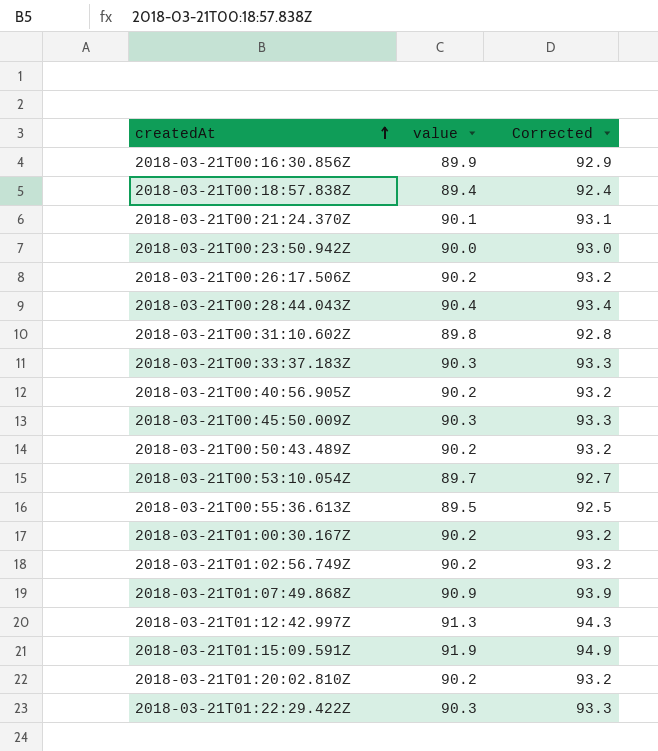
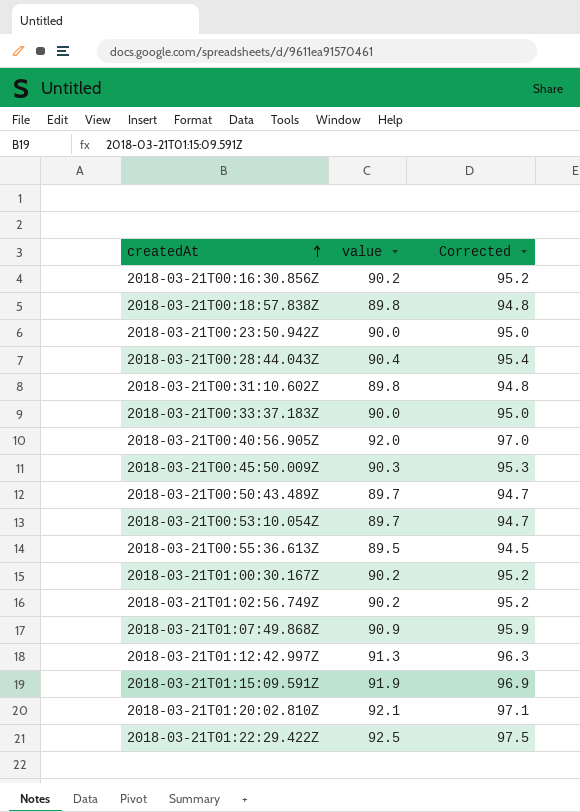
column Corrected | formula: [value] + 3 -> [value] + 5
row 2018-03-21T00:21:24.370Z: 90.1 | 93.1 -> none
row 2018-03-21T00:26:17.506Z: 90.2 | 93.2 -> none
2018-03-21T00:16:30.856Z | value: 89.9 -> 90.2
2018-03-21T00:18:57.838Z | value: 89.4 -> 89.8
2018-03-21T00:33:37.183Z | value: 90.3 -> 90.0
2018-03-21T00:40:56.905Z | value: 90.2 -> 92.0
2018-03-21T00:50:43.489Z | value: 90.2 -> 89.7
2018-03-21T01:20:02.810Z | value: 90.2 -> 92.1
2018-03-21T01:22:29.422Z | value: 90.3 -> 92.5

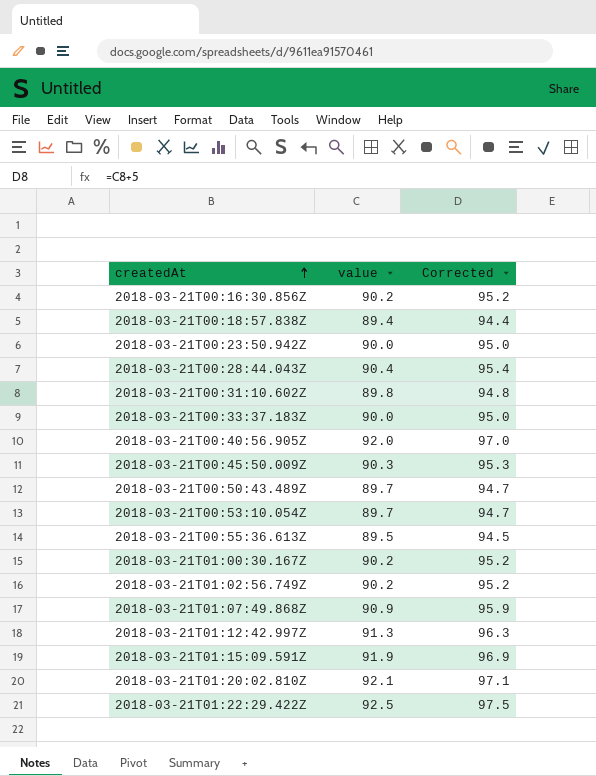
2018-03-21T00:18:57.838Z | value: 89.8 -> 89.4
2018-03-21T00:18:57.838Z | Corrected: 94.8 -> 94.4

